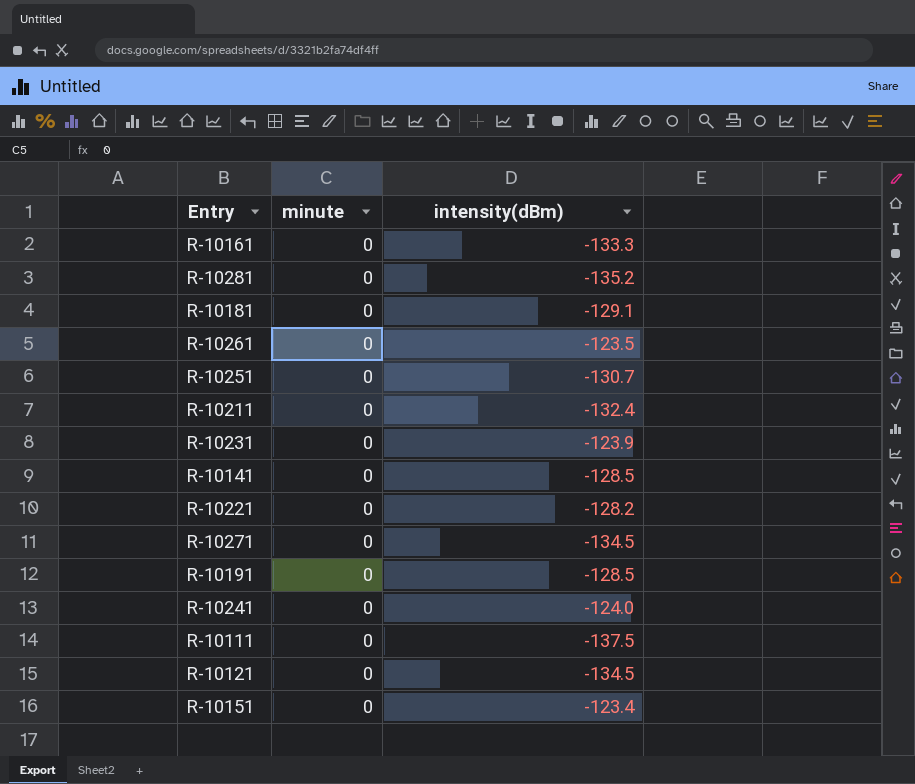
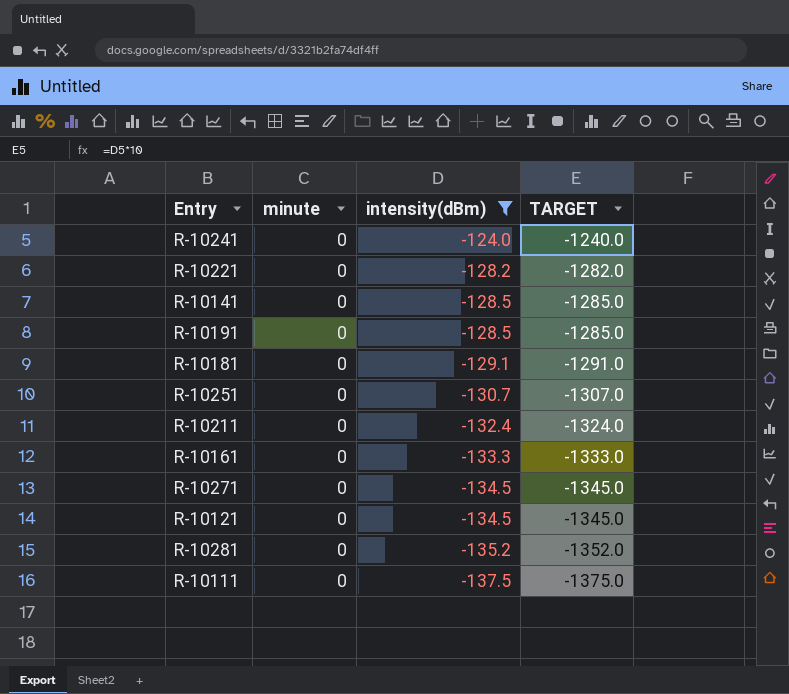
filter: none -> intensity(dBm) <= -124.0
row order: none -> intensity(dBm) descending
column TARGET | formula: none -> [intensity(dBm)] * 10

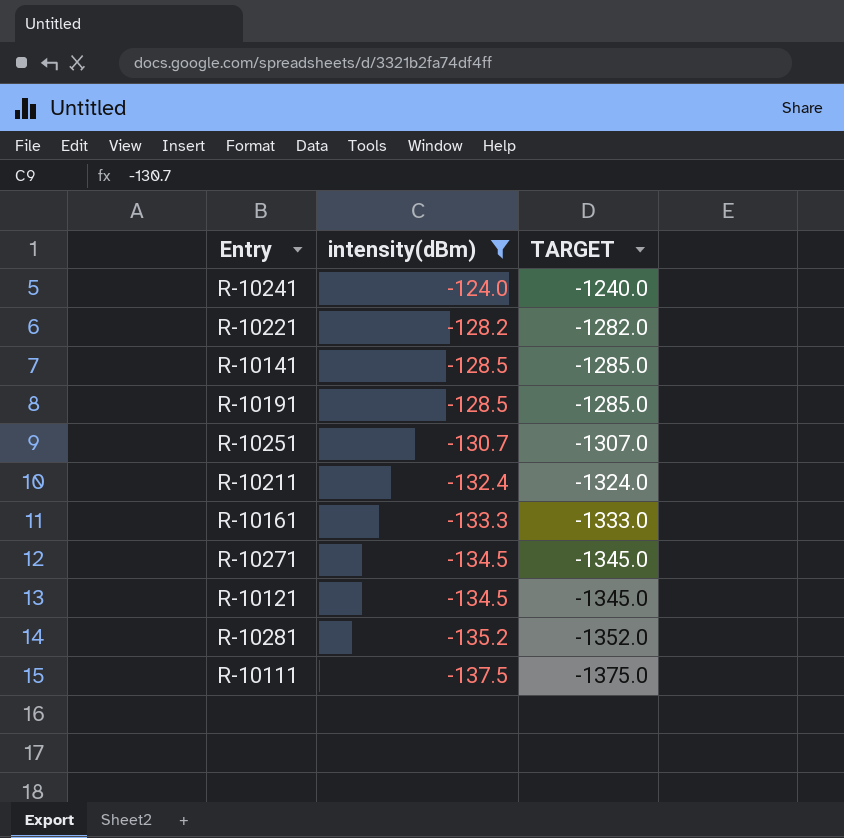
column minute | position: 2 -> none
row R-10181: 0 | -129.1 | -1291.0 -> none

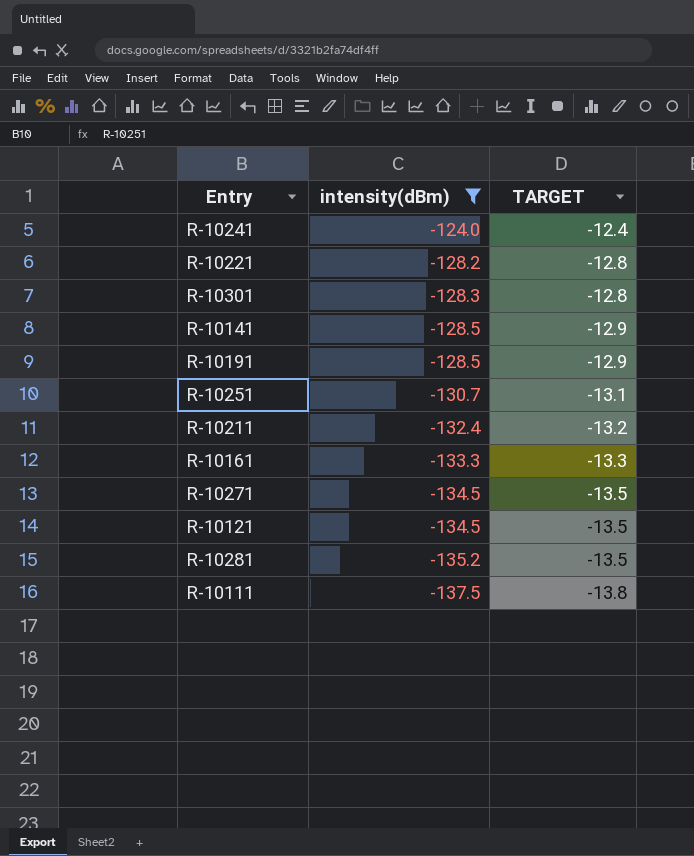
column TARGET | formula: [intensity(dBm)] * 10 -> [intensity(dBm)] * 0.1
row R-10301: none -> -128.3 | -12.8

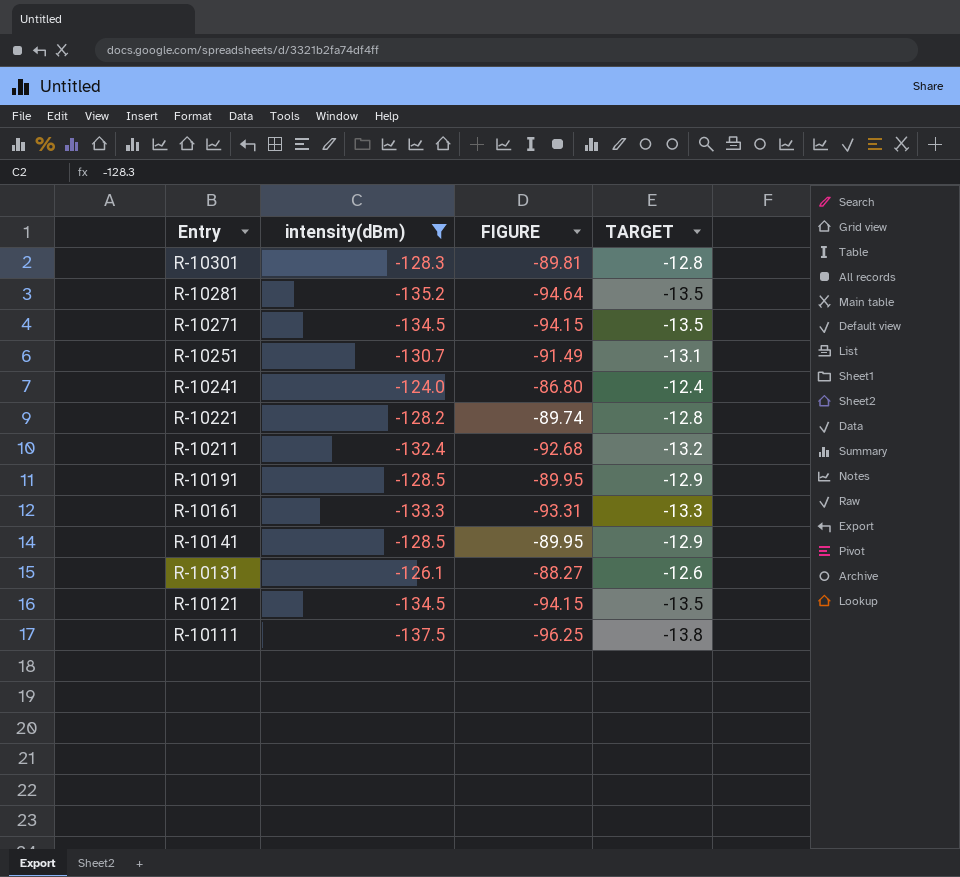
row order: intensity(dBm) descending -> Entry descending
column FIGURE | formula: none -> [intensity(dBm)] * 0.7
row R-10131: none -> -126.1 | -88.27 | -12.6

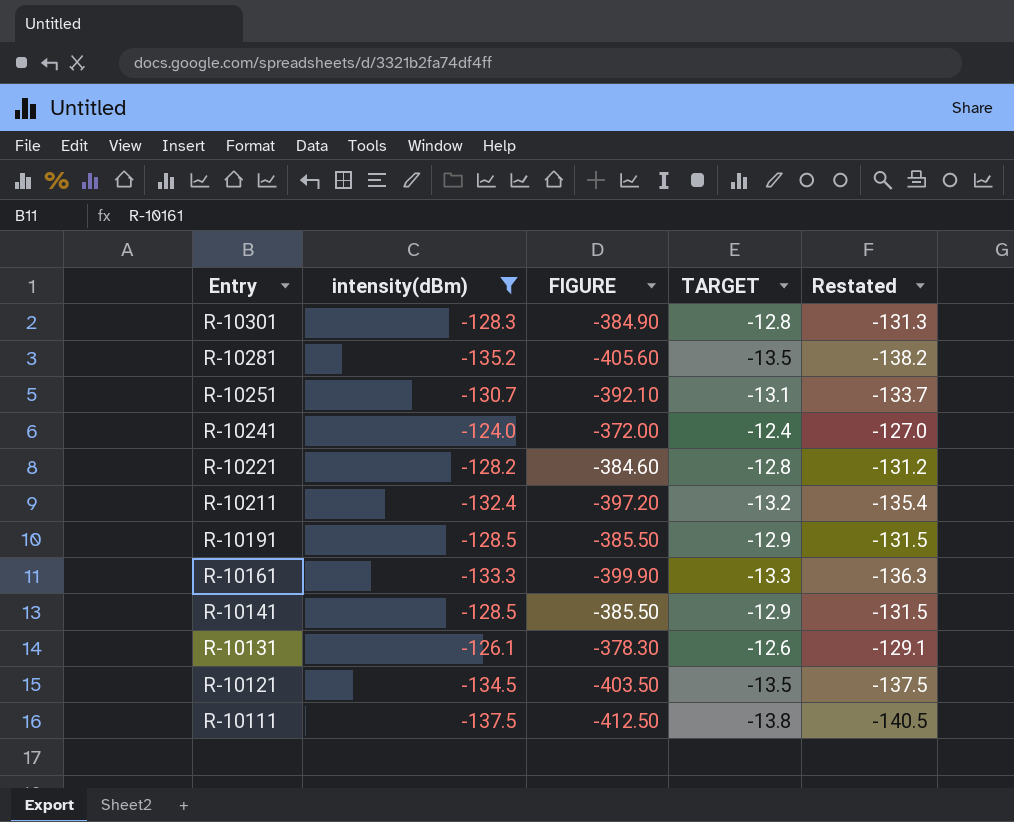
column FIGURE | formula: [intensity(dBm)] * 0.7 -> [intensity(dBm)] * 3
column Restated | formula: none -> [intensity(dBm)] - 3
row R-10271: -134.5 | -94.15 | -13.5 -> none

